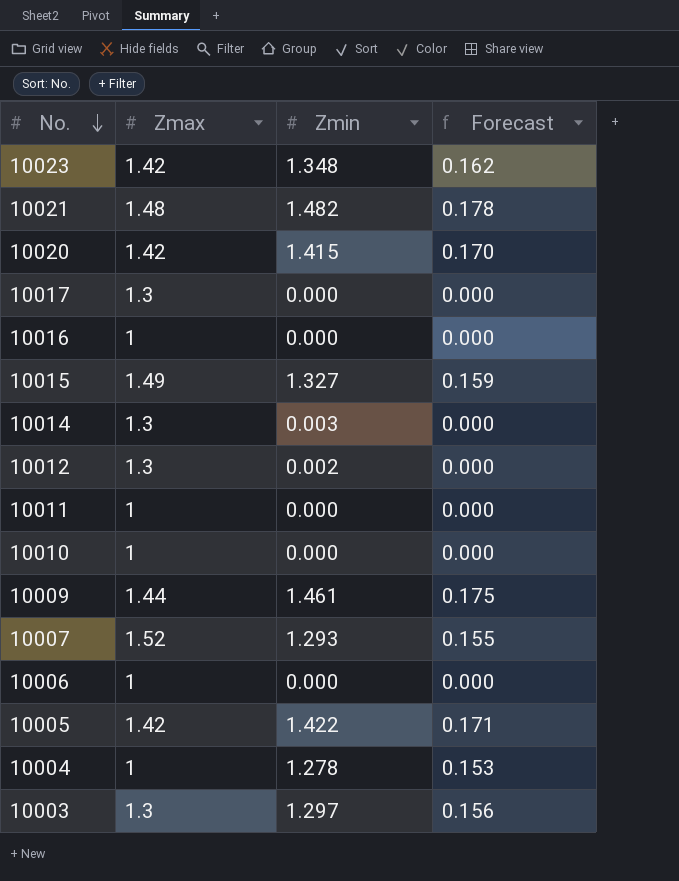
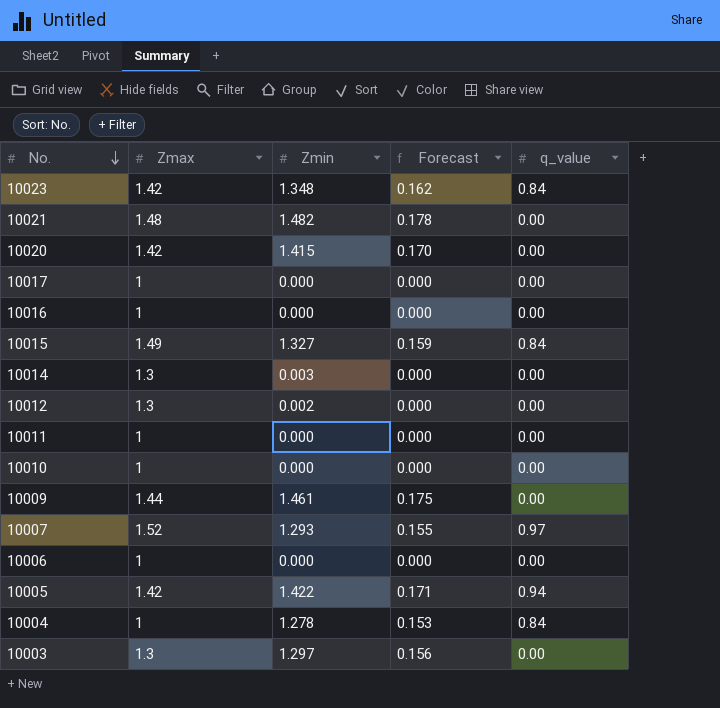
column q_value | position: none -> 5
10017 | Zmax: 1.3 -> 1

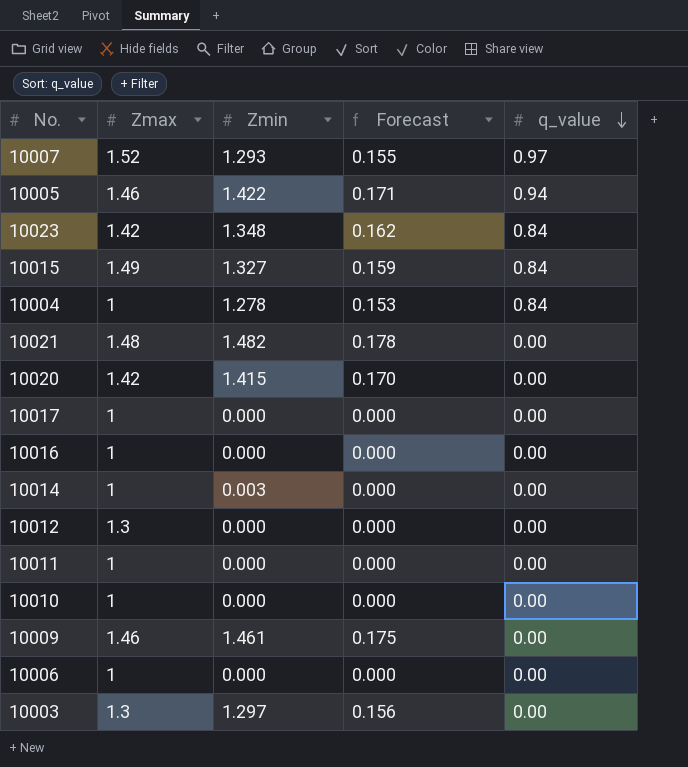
row order: No. descending -> q_value descending
10005 | Zmax: 1.42 -> 1.46
10014 | Zmax: 1.3 -> 1
10012 | Zmin: 0.002 -> 0.000
10009 | Zmax: 1.44 -> 1.46

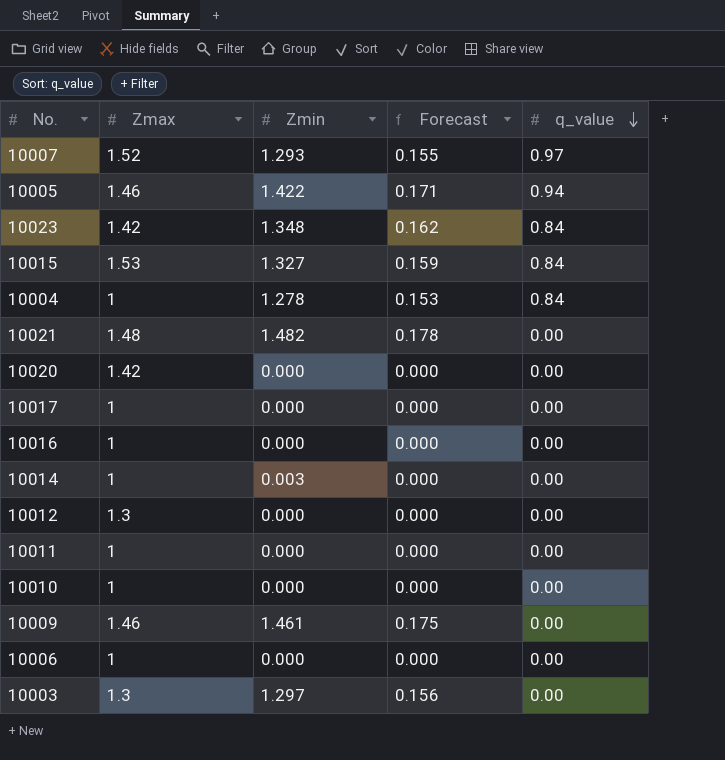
10015 | Zmax: 1.49 -> 1.53
10020 | Zmin: 1.415 -> 0.000
10020 | Forecast: 0.170 -> 0.000

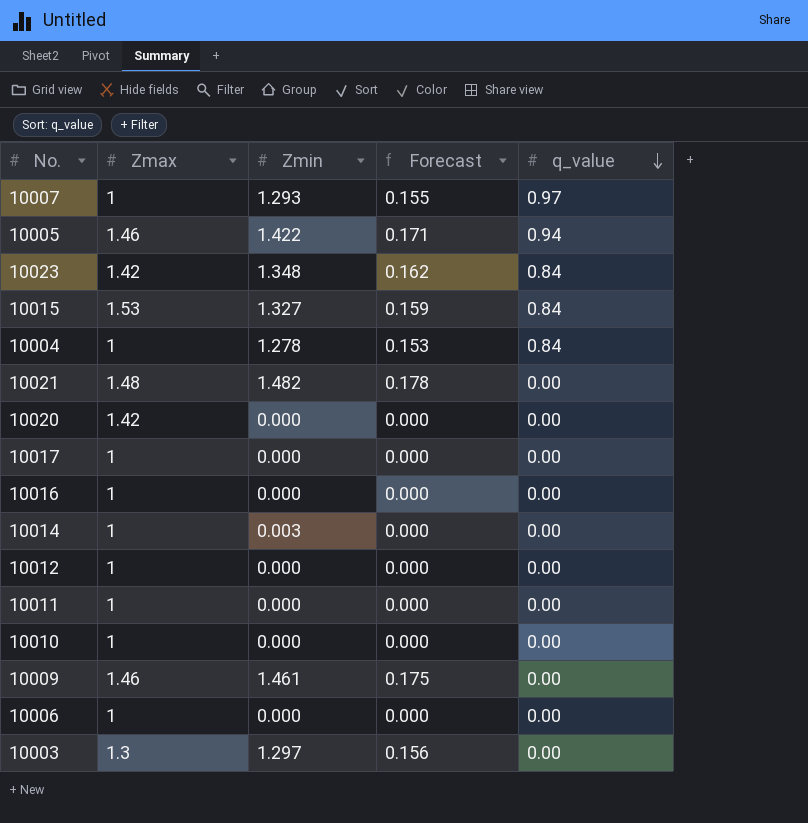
10007 | Zmax: 1.52 -> 1
10012 | Zmax: 1.3 -> 1

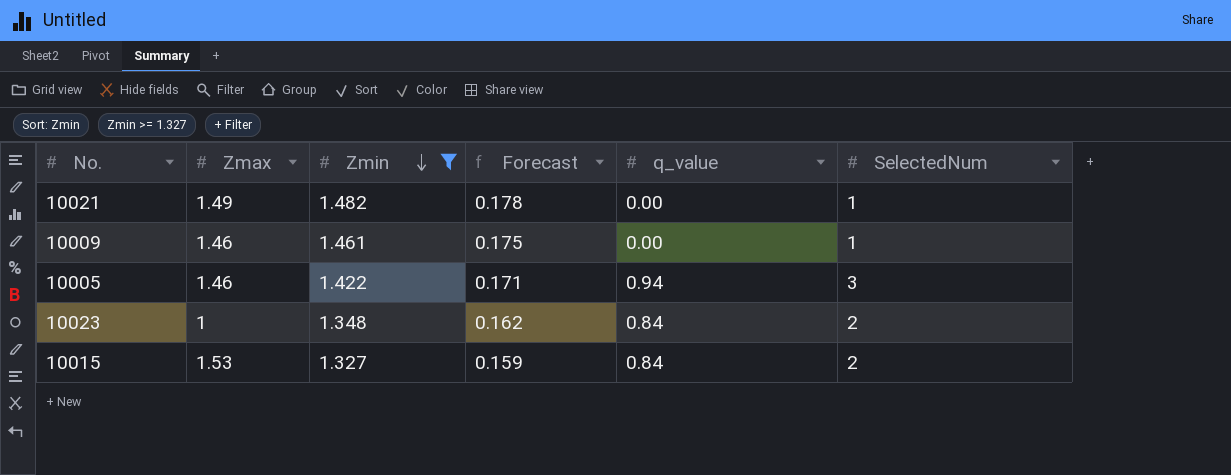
filter: none -> Zmin >= 1.327
row order: q_value descending -> Zmin descending
column SelectedNum | position: none -> 6
10021 | Zmax: 1.48 -> 1.49
10023 | Zmax: 1.42 -> 1

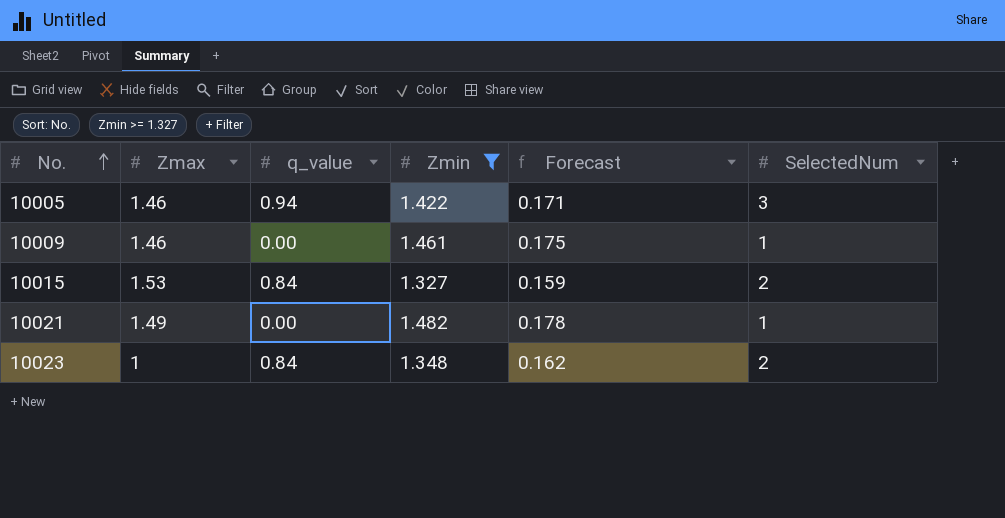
row order: Zmin descending -> No. ascending
column q_value | position: 5 -> 3

